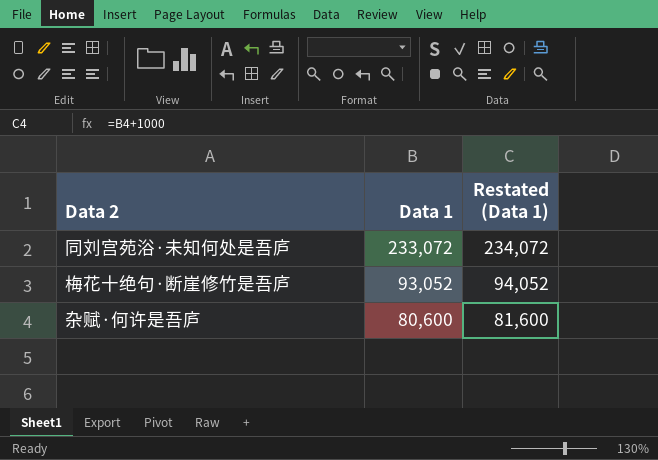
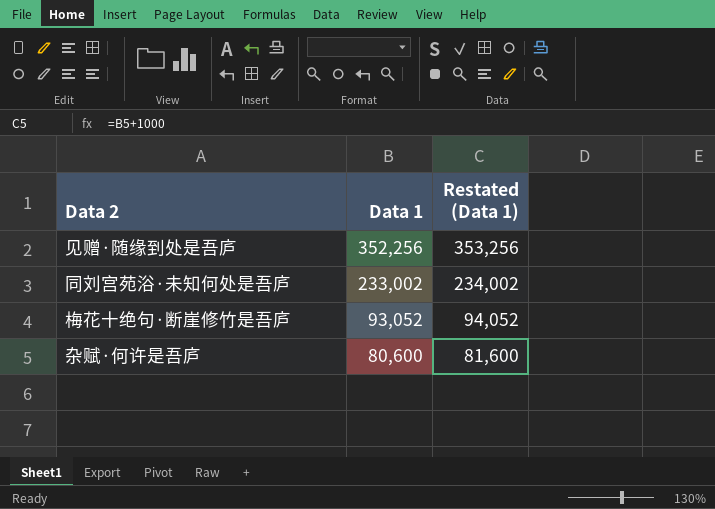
row 见赠·随缘到处是吾庐: none -> 352,256 | 353,256
同刘宫苑浴·未知何处是吾庐 | Data 1: 233,072 -> 233,002
同刘宫苑浴·未知何处是吾庐 | Restated (Data 1): 234,072 -> 234,002

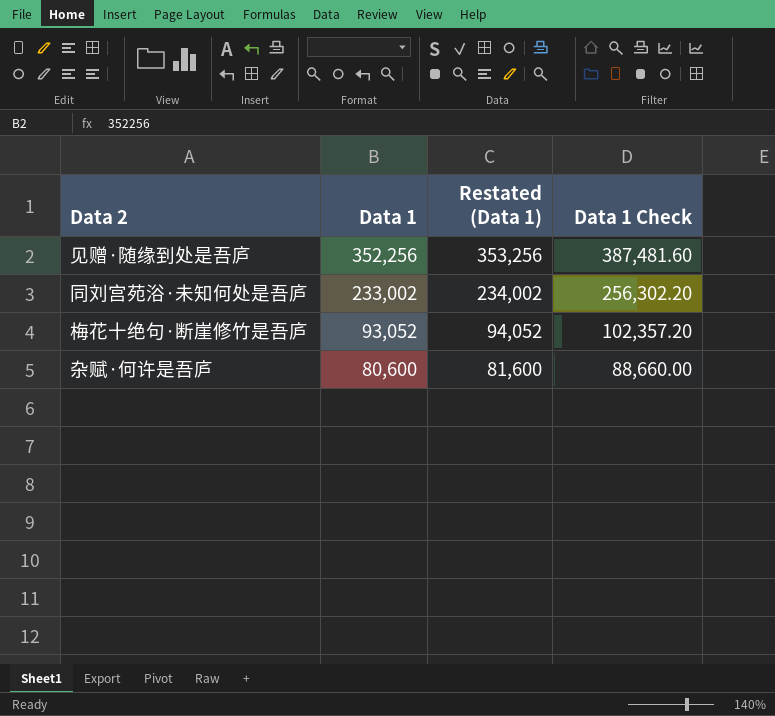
column Data 1 Check | formula: none -> [Data 1] * 1.1

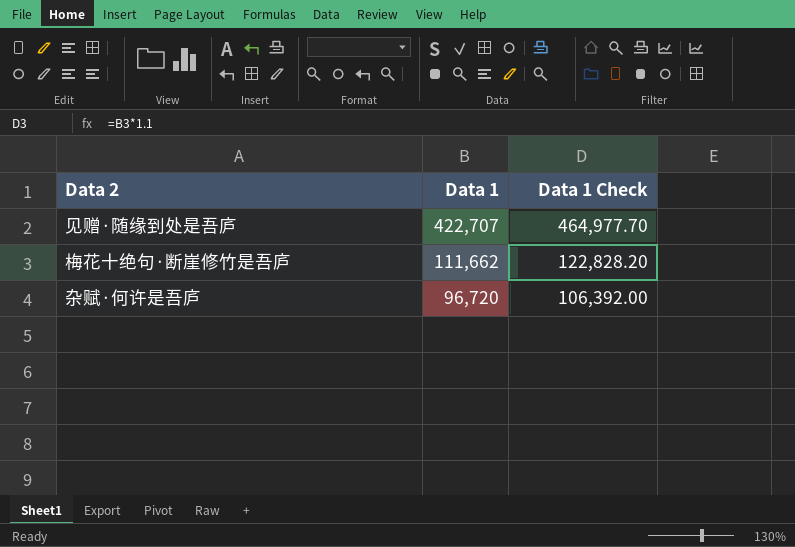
column Restated (Data 1) | formula: [Data 1] + 1000 -> none
row 同刘宫苑浴·未知何处是吾庐: 233,002 | 234,002 | 256,302.20 -> none
见赠·随缘到处是吾庐 | Data 1: 352,256 -> 422,707
见赠·随缘到处是吾庐 | Data 1 Check: 387,481.60 -> 464,977.70
梅花十绝句·断崖修竹是吾庐 | Data 1: 93,052 -> 111,662
梅花十绝句·断崖修竹是吾庐 | Data 1 Check: 102,357.20 -> 122,828.20
杂赋·何许是吾庐 | Data 1: 80,600 -> 96,720
杂赋·何许是吾庐 | Data 1 Check: 88,660.00 -> 106,392.00

